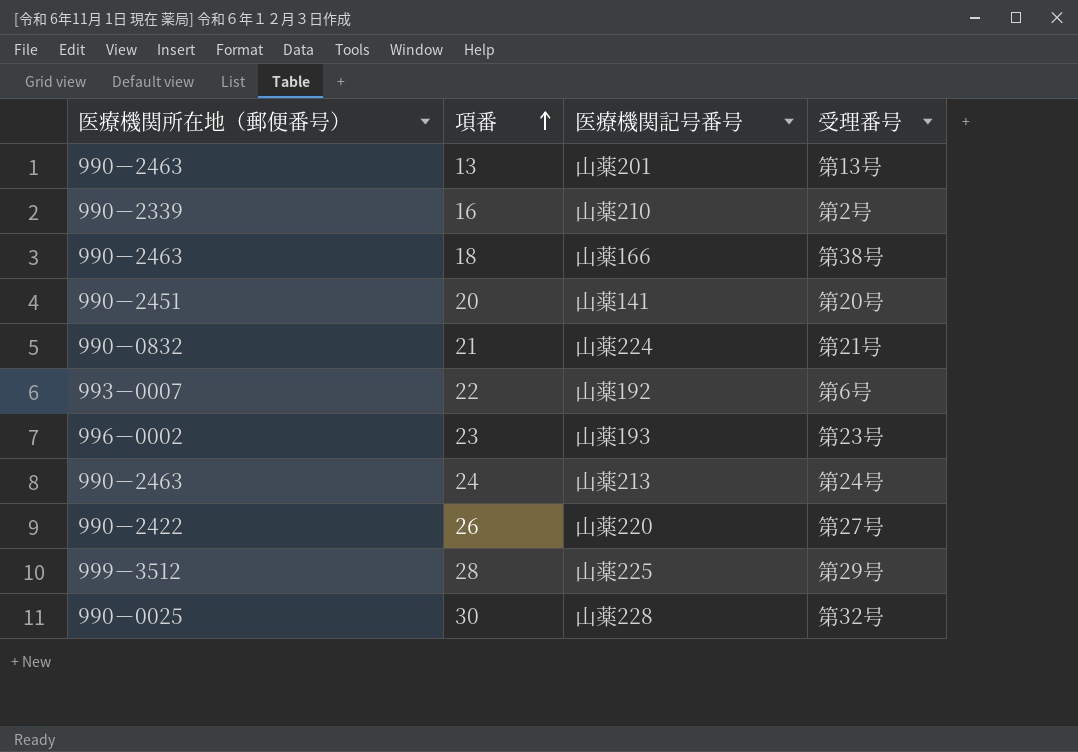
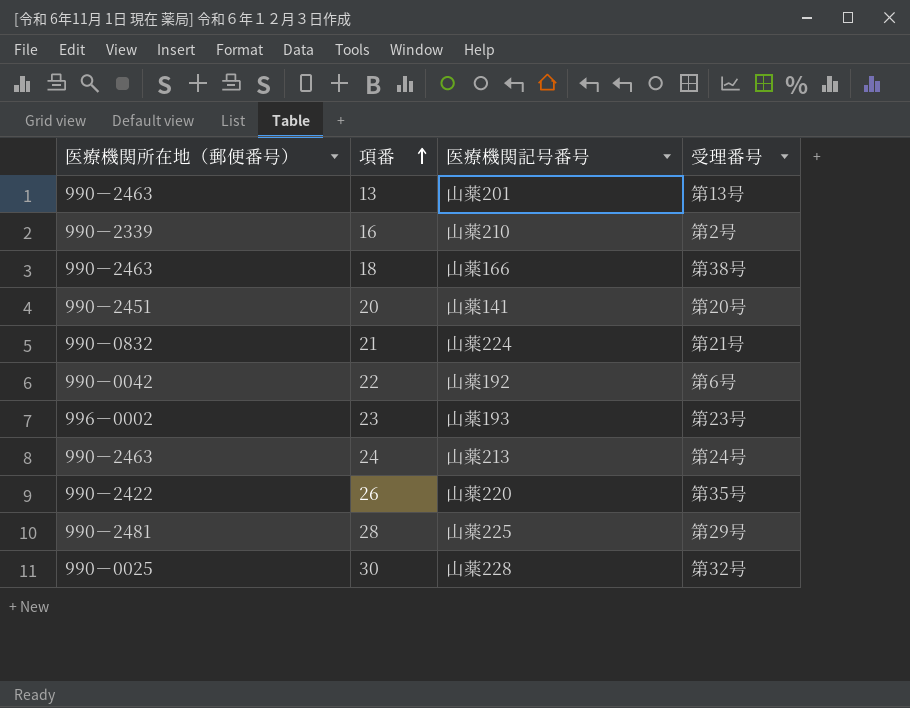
22 | 医療機関所在地（郵便番号）: 993－0007 -> 990－0042
26 | 受理番号: 第27号 -> 第35号
28 | 医療機関所在地（郵便番号）: 999－3512 -> 990－2481

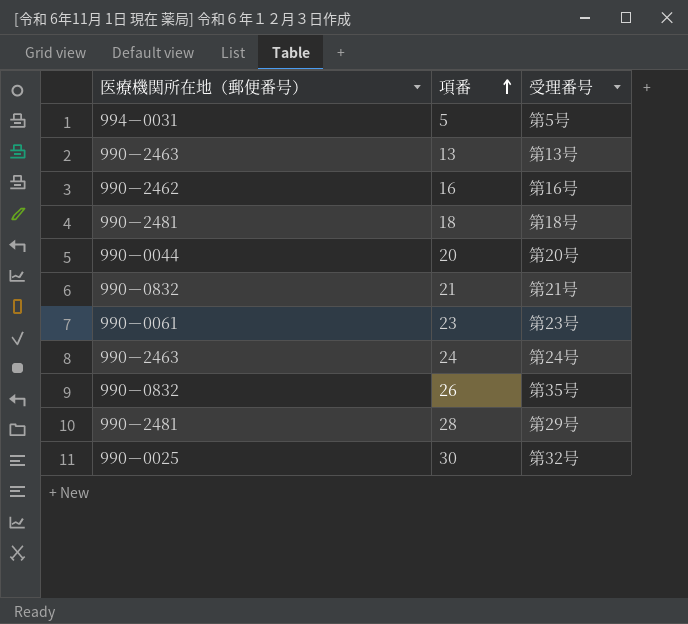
column 医療機関記号番号 | position: 3 -> none
row 22: 990－0042 | 山薬192 | 第6号 -> none
row 5: none -> 994－0031 | 第5号
16 | 医療機関所在地（郵便番号）: 990－2339 -> 990－2462
16 | 受理番号: 第2号 -> 第16号
18 | 医療機関所在地（郵便番号）: 990－2463 -> 990－2481
18 | 受理番号: 第38号 -> 第18号
20 | 医療機関所在地（郵便番号）: 990－2451 -> 990－0044
23 | 医療機関所在地（郵便番号）: 996－0002 -> 990－0061
26 | 医療機関所在地（郵便番号）: 990－2422 -> 990－0832

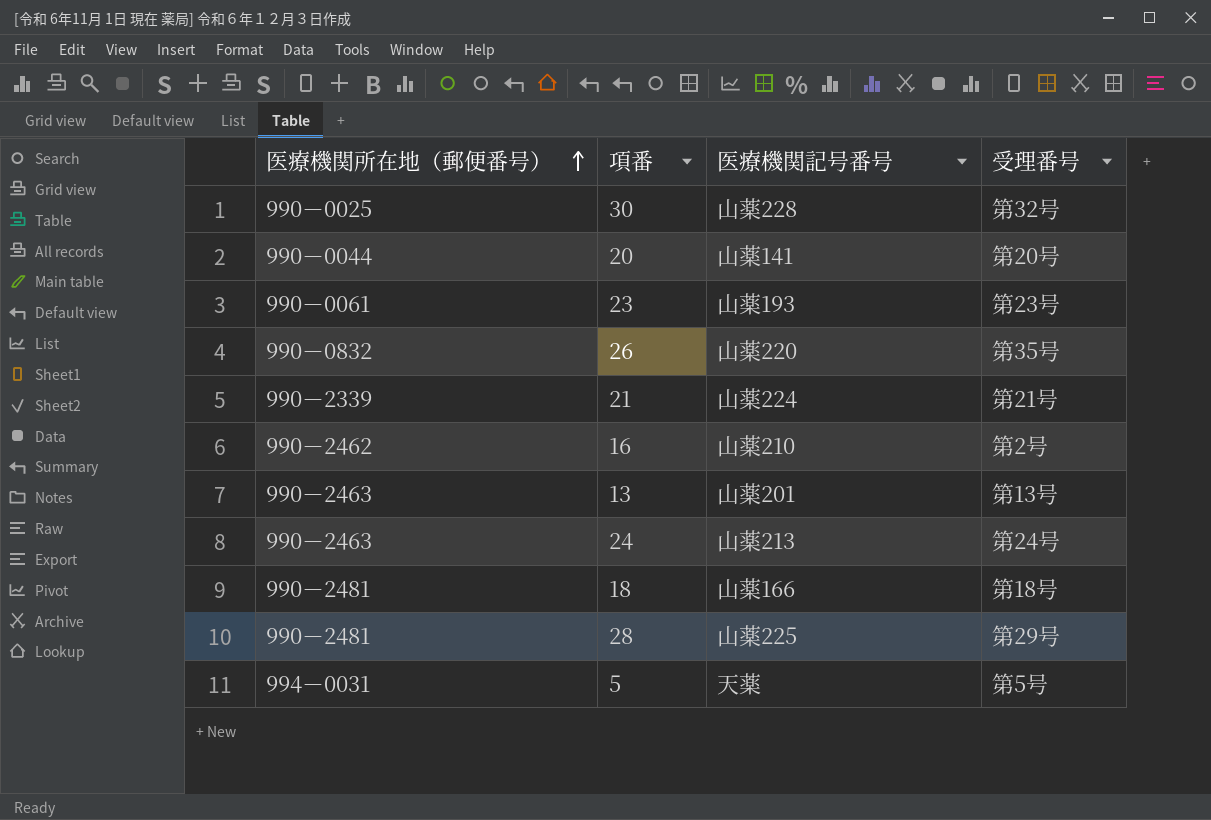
row order: 項番 ascending -> 医療機関所在地（郵便番号） ascending
column 医療機関記号番号 | position: none -> 3
21 | 医療機関所在地（郵便番号）: 990－0832 -> 990－2339
16 | 受理番号: 第16号 -> 第2号

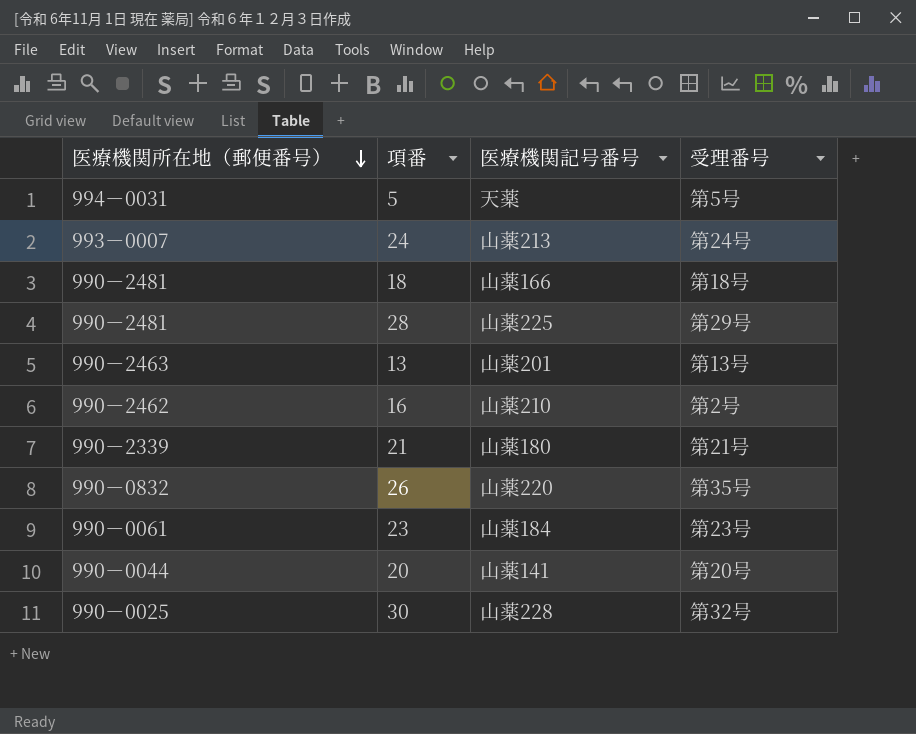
row order: 医療機関所在地（郵便番号） ascending -> 医療機関所在地（郵便番号） descending
24 | 医療機関所在地（郵便番号）: 990－2463 -> 993－0007
21 | 医療機関記号番号: 山薬224 -> 山薬180
23 | 医療機関記号番号: 山薬193 -> 山薬184

